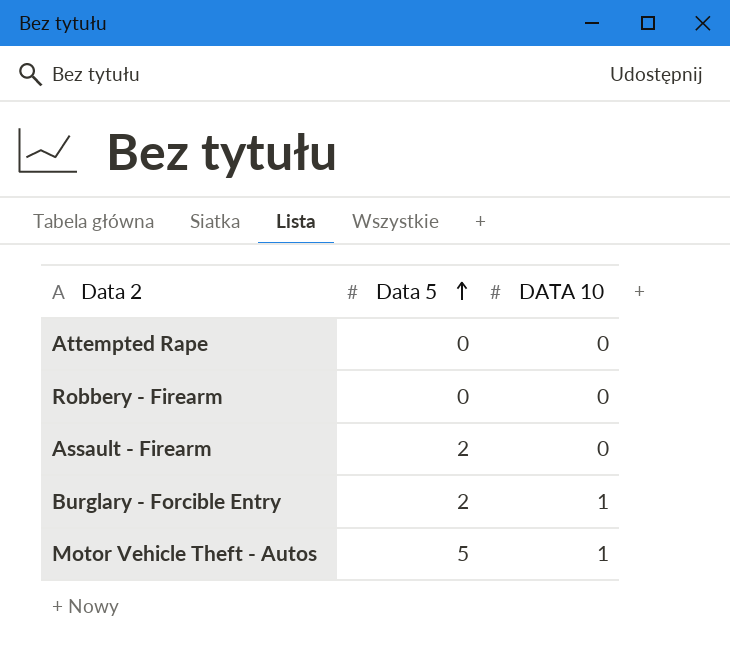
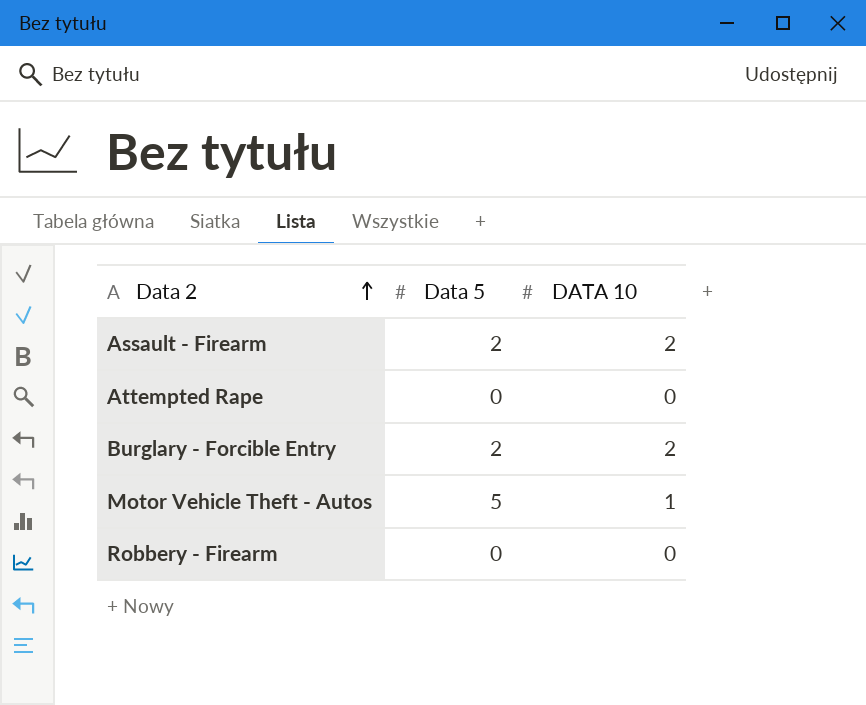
row order: Data 5 ascending -> Data 2 ascending
Assault - Firearm | DATA 10: 0 -> 2
Burglary - Forcible Entry | DATA 10: 1 -> 2

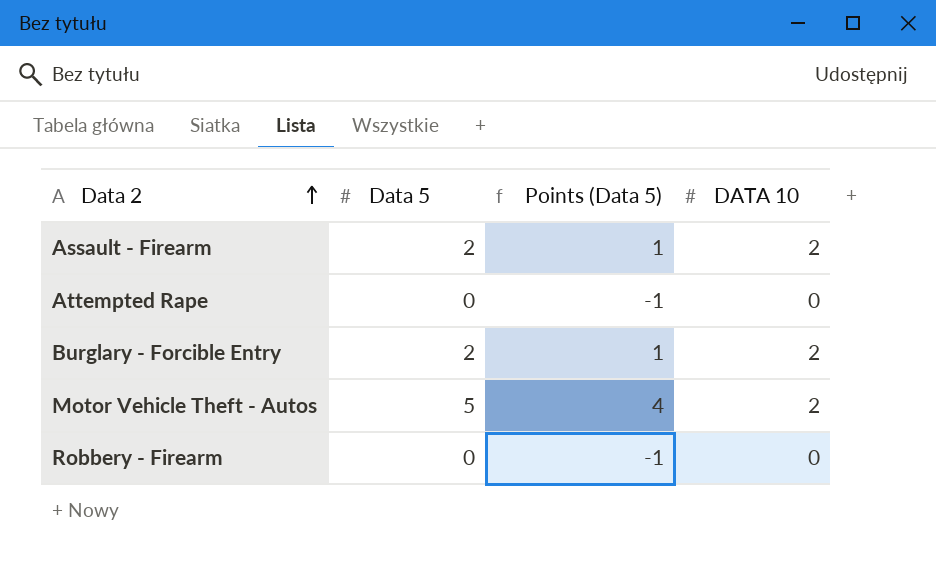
column Points (Data 5) | formula: none -> [Data 5] - 1
Motor Vehicle Theft - Autos | DATA 10: 1 -> 2

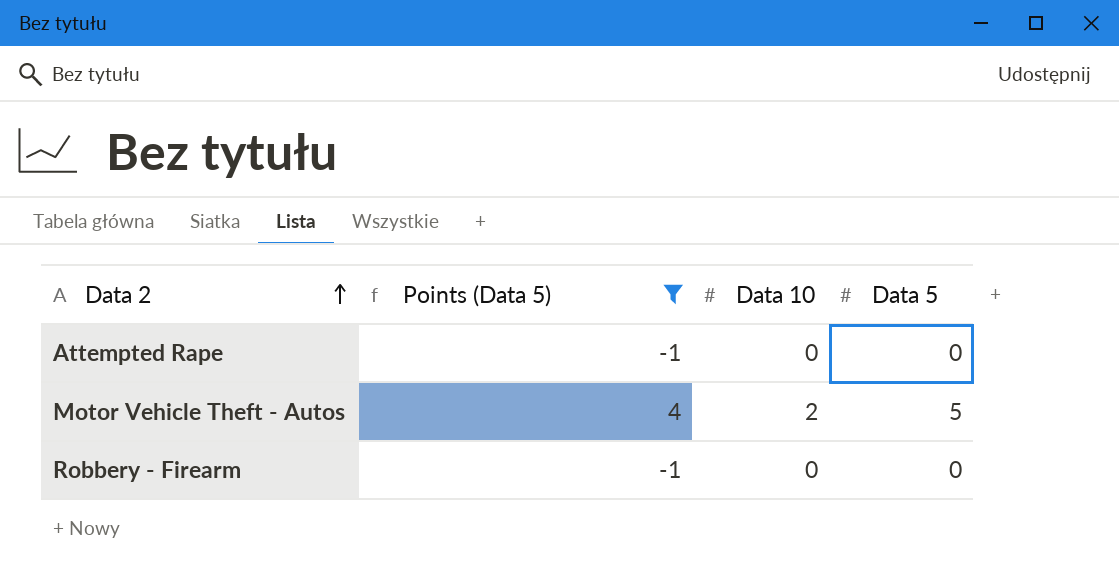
filter: none -> Points (Data 5) != 1
column name: DATA 10 -> Data 10
column Data 5 | position: 2 -> 4

